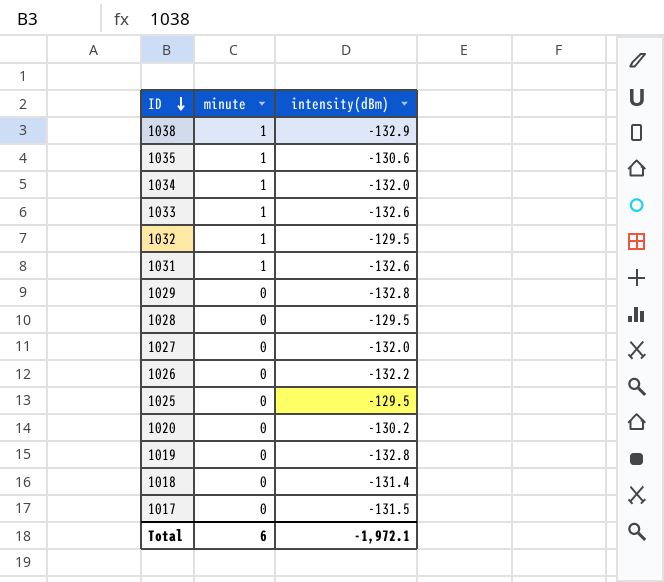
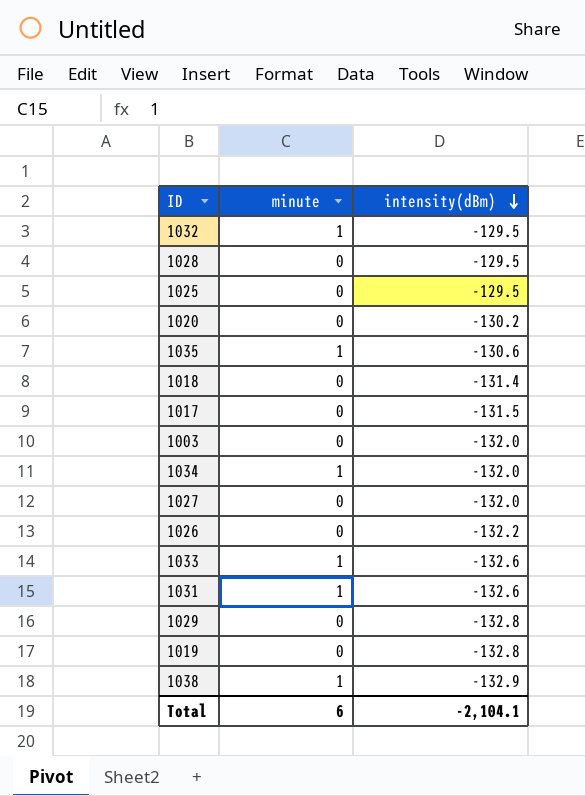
row order: ID descending -> intensity(dBm) descending
row 1003: none -> 0 | -132.0
Total | intensity(dBm): -1,972.1 -> -2,104.1

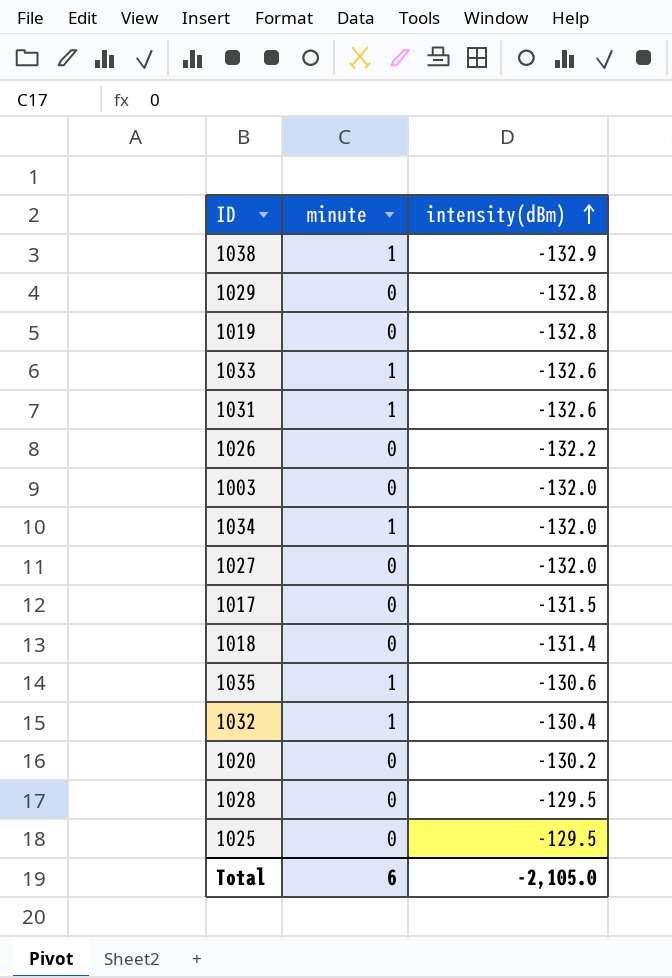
row order: intensity(dBm) descending -> intensity(dBm) ascending
1032 | intensity(dBm): -129.5 -> -130.4
Total | intensity(dBm): -2,104.1 -> -2,105.0

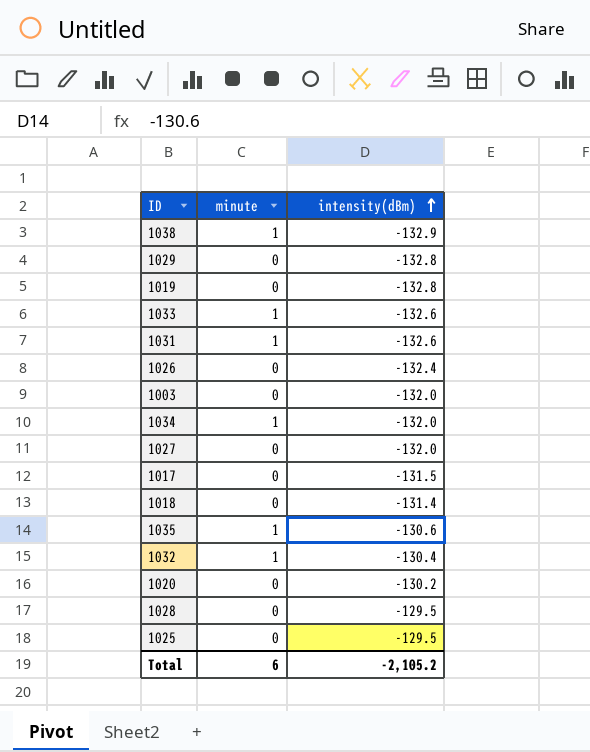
1026 | intensity(dBm): -132.2 -> -132.4
Total | intensity(dBm): -2,105.0 -> -2,105.2

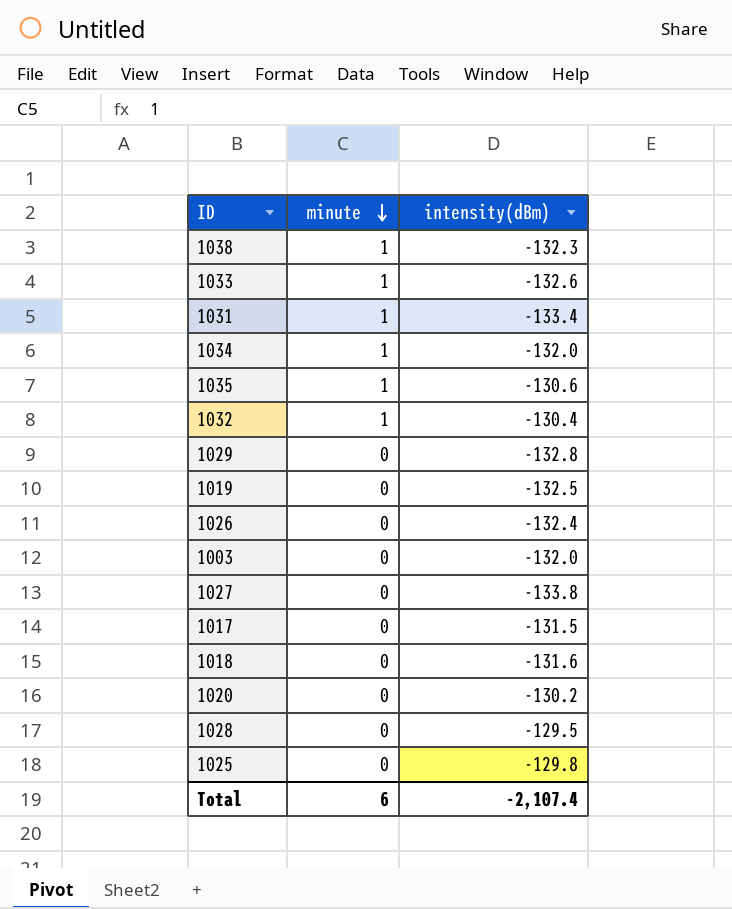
row order: intensity(dBm) ascending -> minute descending
1038 | intensity(dBm): -132.9 -> -132.3
1031 | intensity(dBm): -132.6 -> -133.4
1019 | intensity(dBm): -132.8 -> -132.5
1027 | intensity(dBm): -132.0 -> -133.8
1018 | intensity(dBm): -131.4 -> -131.6
1025 | intensity(dBm): -129.5 -> -129.8
Total | intensity(dBm): -2,105.2 -> -2,107.4

